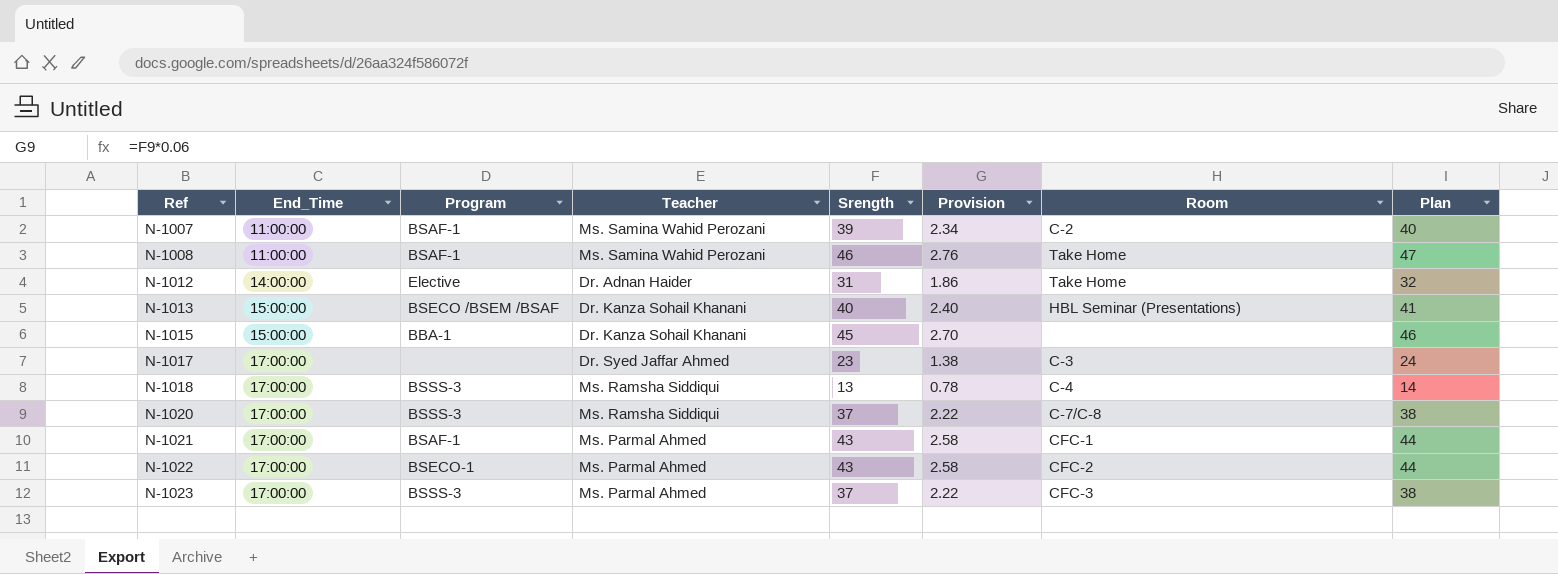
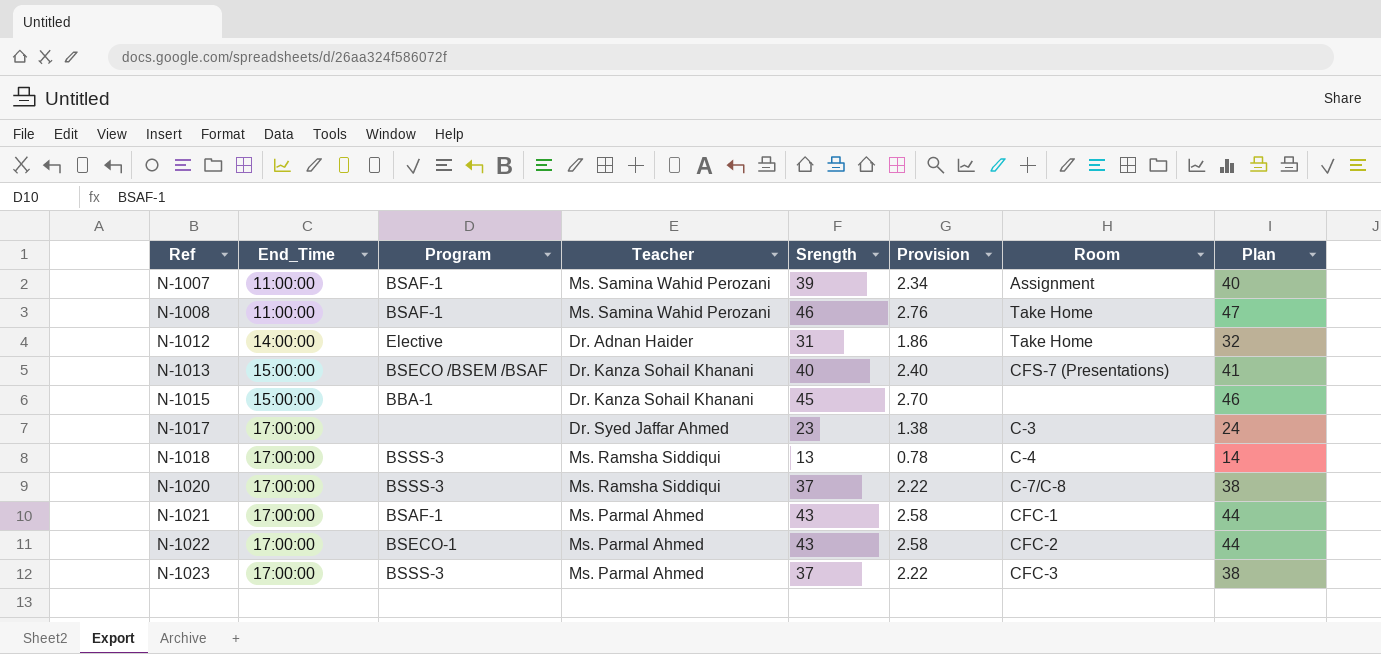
N-1007 | Room: C-2 -> Assignment
N-1013 | Room: HBL Seminar (Presentations) -> CFS-7 (Presentations)

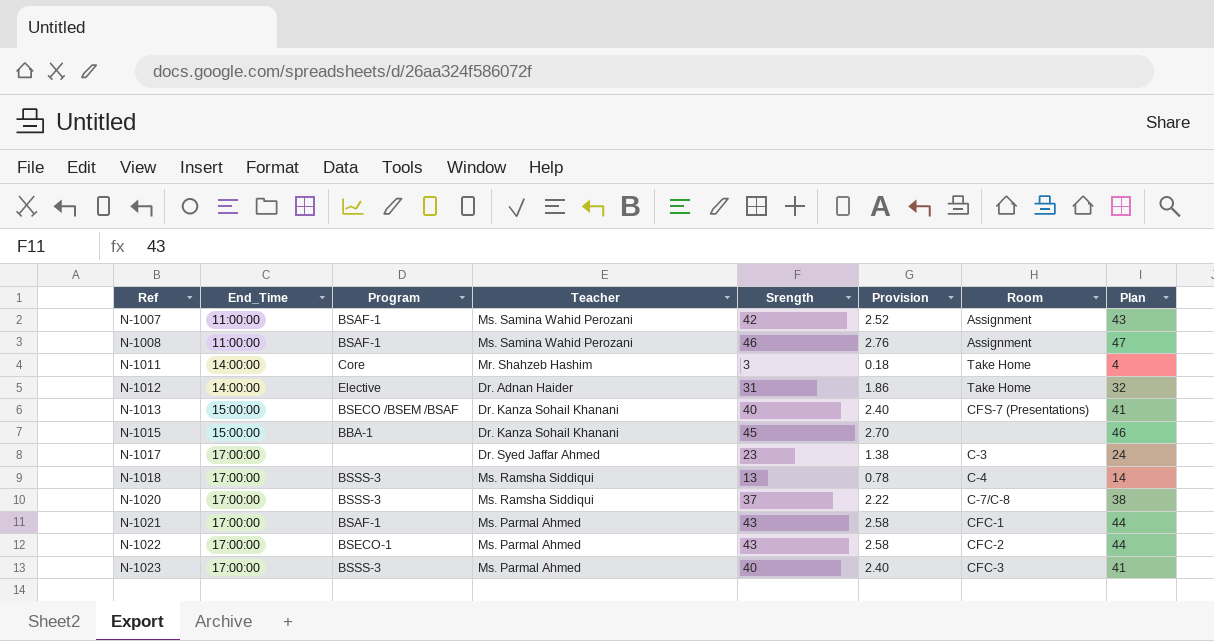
N-1007 | Srength: 39 -> 42
N-1007 | Provision: 2.34 -> 2.52
N-1007 | Plan: 40 -> 43
N-1008 | Room: Take Home -> Assignment
row N-1011: none -> 14:00:00 | Core | Mr. Shahzeb Hashim | 3 | 0.18 | Take Home | 4
N-1023 | Srength: 37 -> 40
N-1023 | Provision: 2.22 -> 2.40
N-1023 | Plan: 38 -> 41

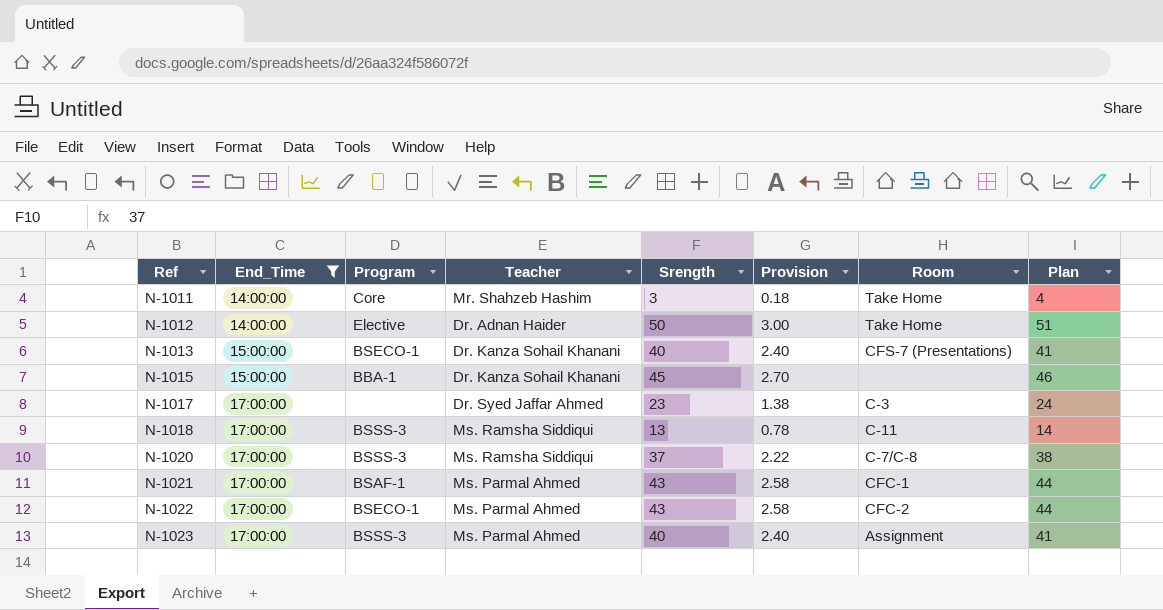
filter: none -> End_Time != 11:00:00
N-1012 | Srength: 31 -> 50
N-1012 | Provision: 1.86 -> 3.00
N-1012 | Plan: 32 -> 51
N-1013 | Program: BSECO /BSEM /BSAF -> BSECO-1
N-1018 | Room: C-4 -> C-11
N-1023 | Room: CFC-3 -> Assignment

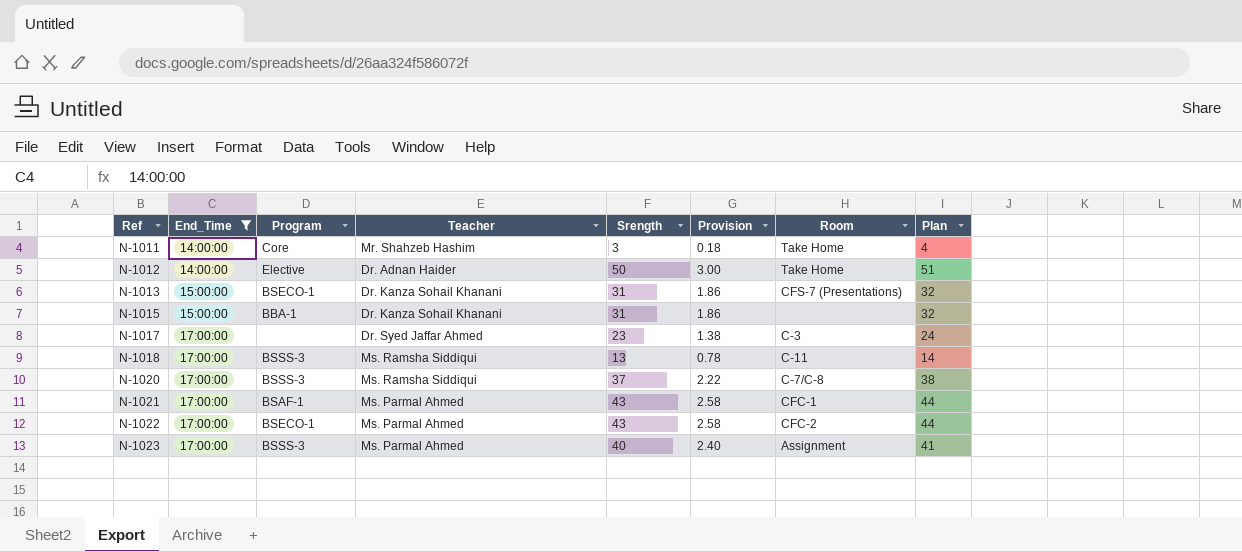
N-1013 | Srength: 40 -> 31
N-1013 | Provision: 2.40 -> 1.86
N-1013 | Plan: 41 -> 32
N-1015 | Srength: 45 -> 31
N-1015 | Provision: 2.70 -> 1.86
N-1015 | Plan: 46 -> 32

